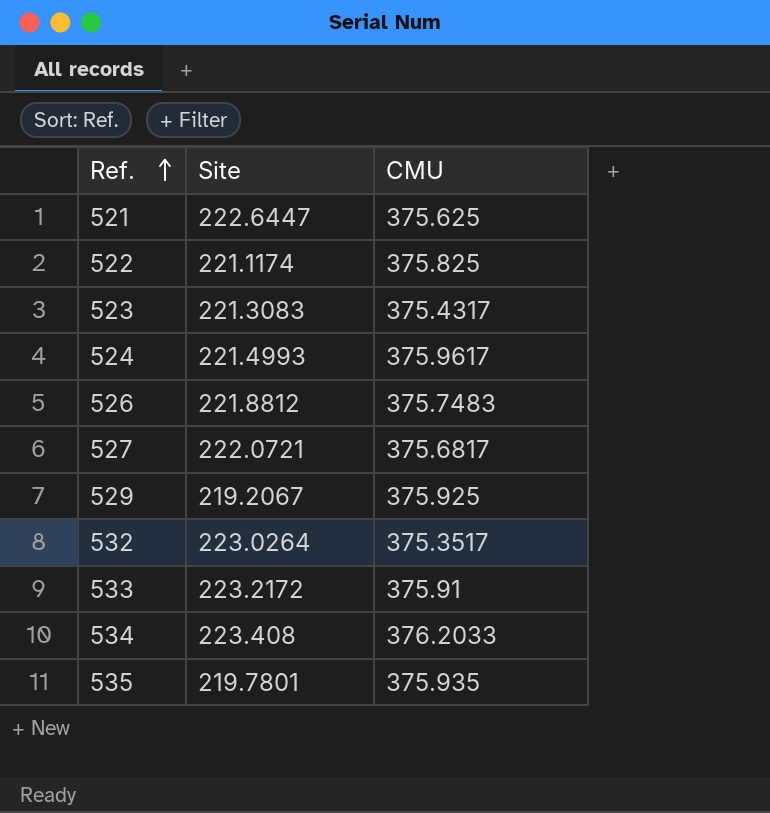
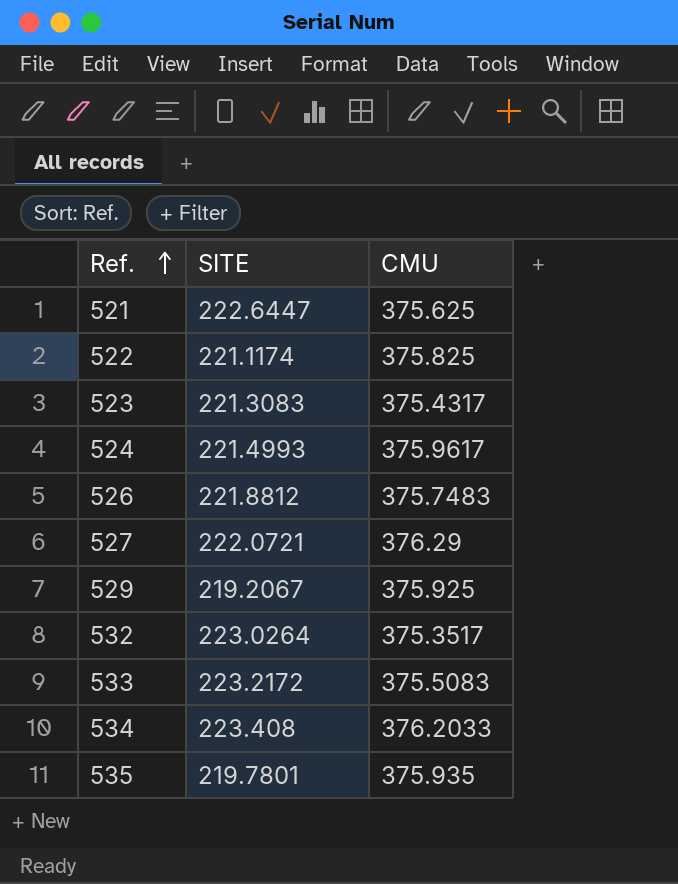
column name: Site -> SITE
527 | CMU: 375.6817 -> 376.29
533 | CMU: 375.91 -> 375.5083

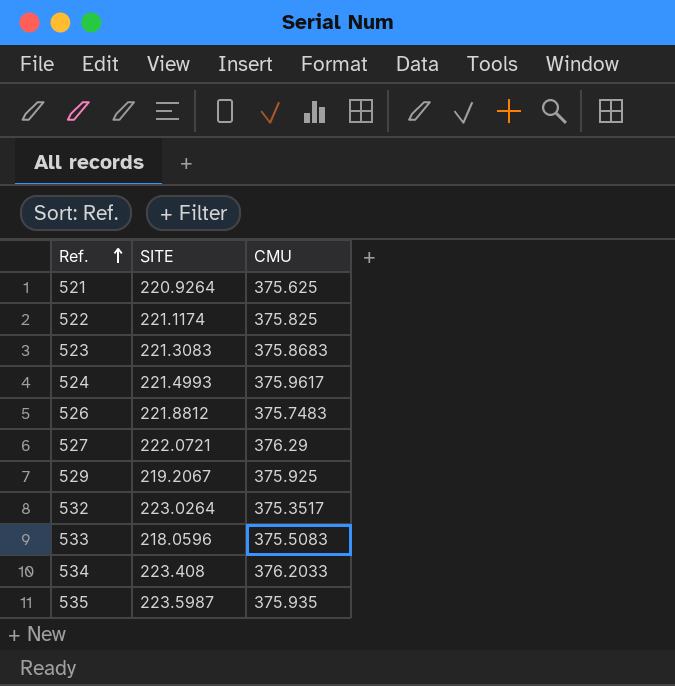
521 | SITE: 222.6447 -> 220.9264
523 | CMU: 375.4317 -> 375.8683
533 | SITE: 223.2172 -> 218.0596
535 | SITE: 219.7801 -> 223.5987

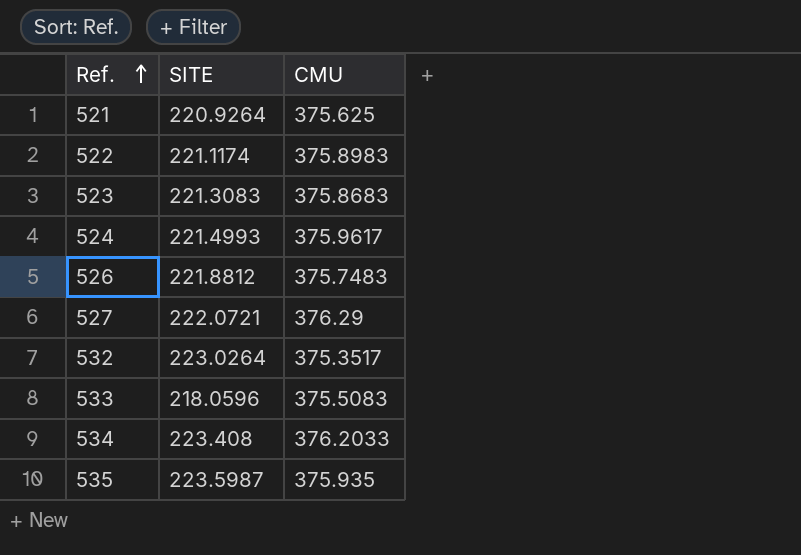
row 529: 219.2067 | 375.925 -> none
522 | CMU: 375.825 -> 375.8983

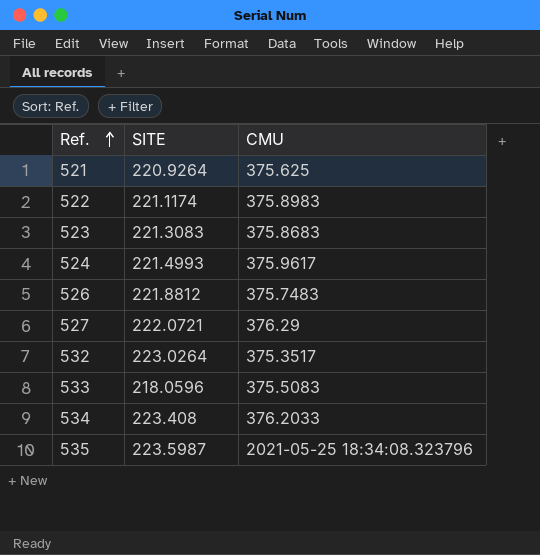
535 | CMU: 375.935 -> 2021-05-25 18:34:08.323796

